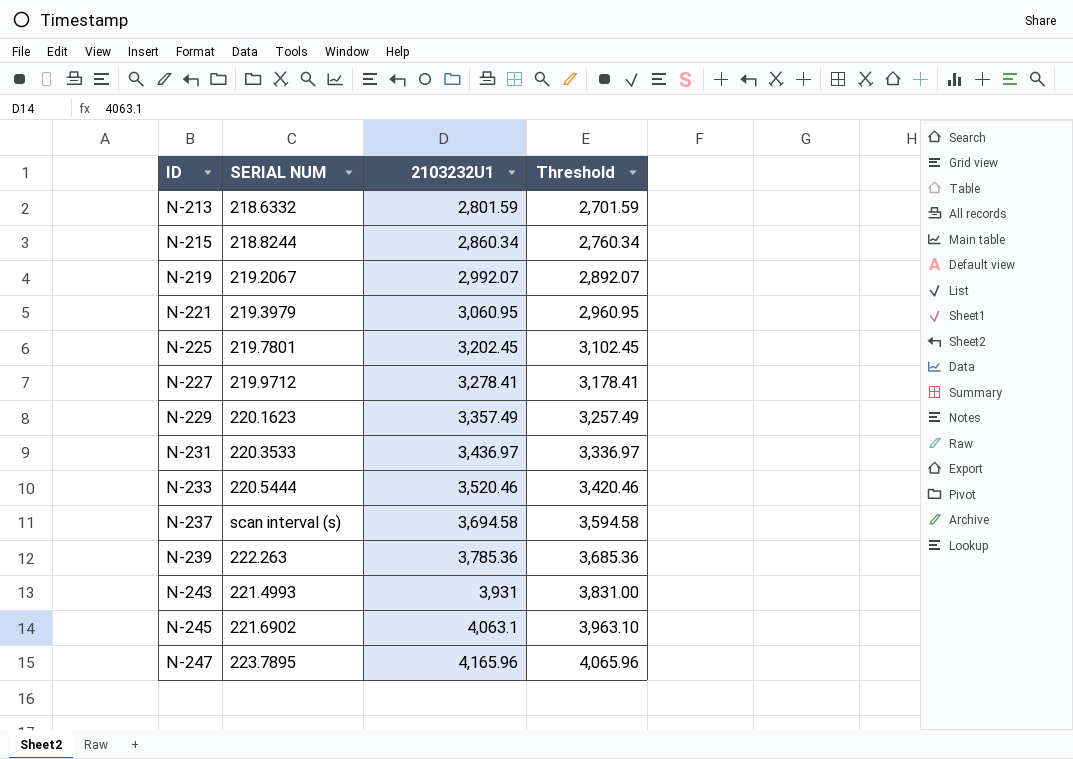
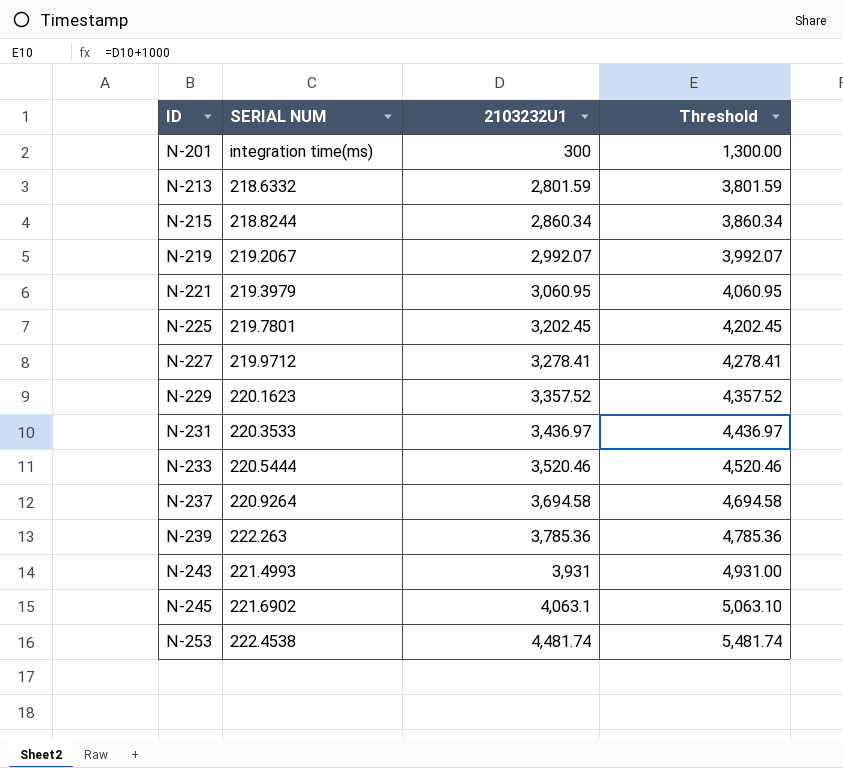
column Threshold | formula: [2103232U1] - 100 -> [2103232U1] + 1000
row N-247: 223.7895 | 4,165.96 | 4,065.96 -> none
row N-201: none -> integration time(ms) | 300 | 1,300.00
N-229 | 2103232U1: 3,357.49 -> 3,357.52
N-237 | SERIAL NUM: scan interval (s) -> 220.9264
row N-253: none -> 222.4538 | 4,481.74 | 5,481.74

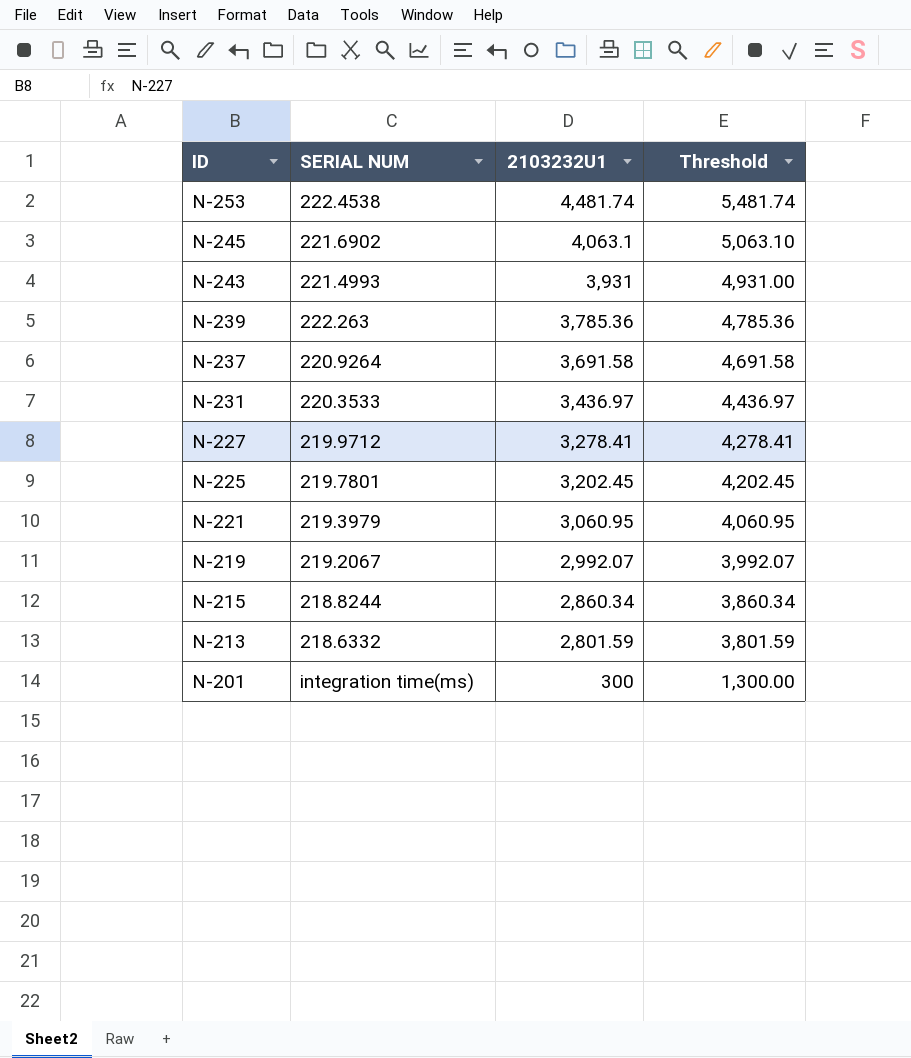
row order: ID ascending -> ID descending
row N-229: 220.1623 | 3,357.52 | 4,357.52 -> none
row N-233: 220.5444 | 3,520.46 | 4,520.46 -> none
N-237 | 2103232U1: 3,694.58 -> 3,691.58
N-237 | Threshold: 4,694.58 -> 4,691.58

